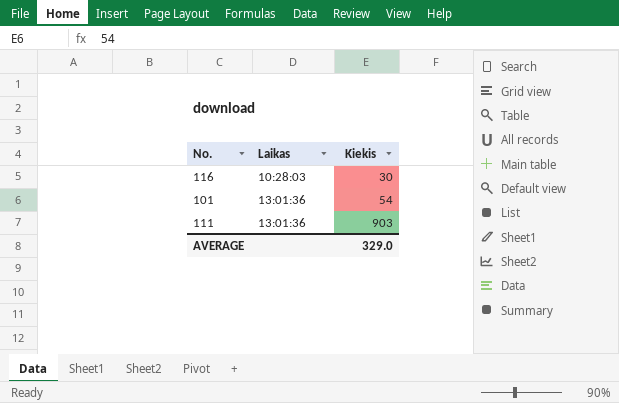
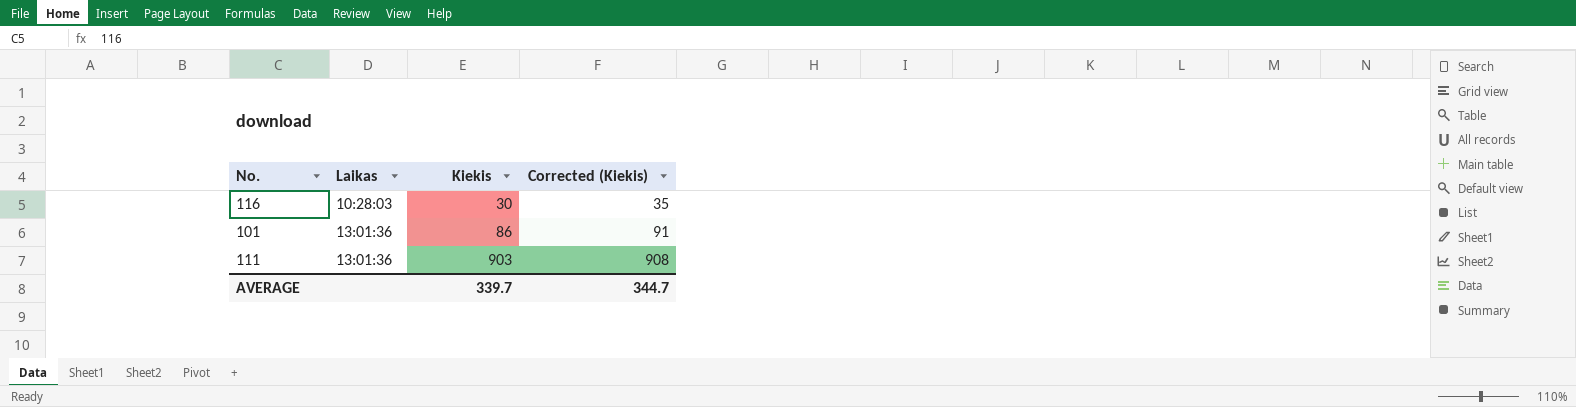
column Corrected (Kiekis) | formula: none -> [Kiekis] + 5
101 | Kiekis: 54 -> 86
AVERAGE | Kiekis: 329.0 -> 339.7

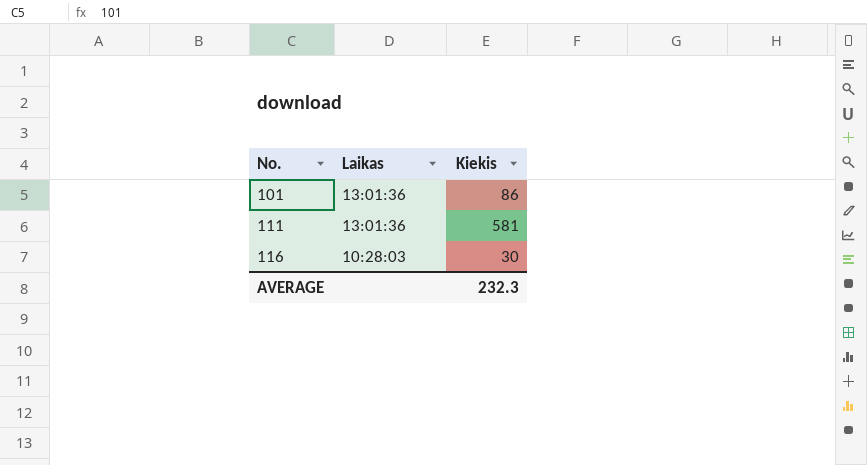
row order: Laikas ascending -> No. ascending
column Corrected (Kiekis) | formula: [Kiekis] + 5 -> none
111 | Kiekis: 903 -> 581
AVERAGE | Kiekis: 339.7 -> 232.3

